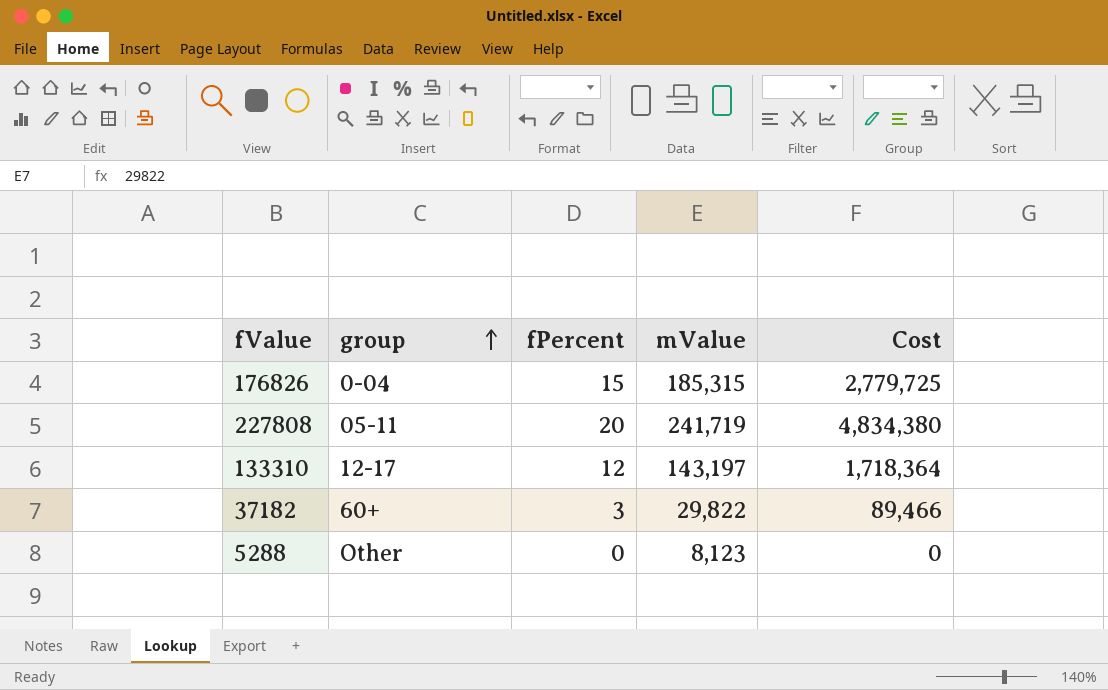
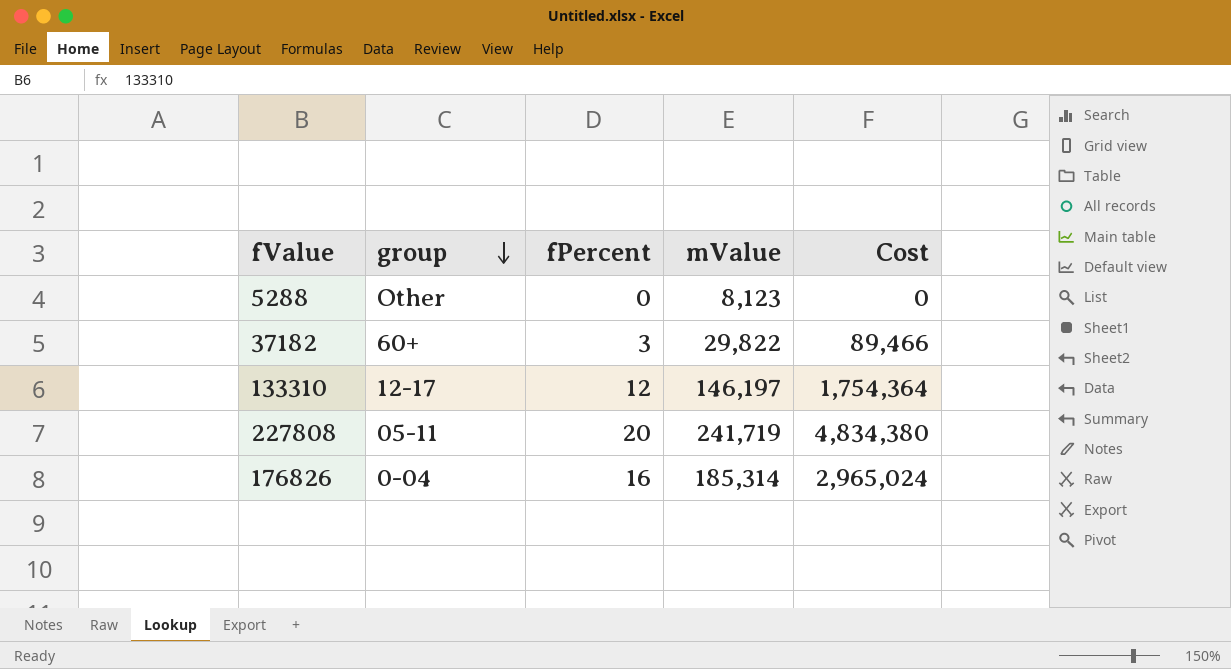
row order: group ascending -> group descending
133310 | mValue: 143,197 -> 146,197
133310 | Cost: 1,718,364 -> 1,754,364
176826 | fPercent: 15 -> 16
176826 | mValue: 185,315 -> 185,314
176826 | Cost: 2,779,725 -> 2,965,024

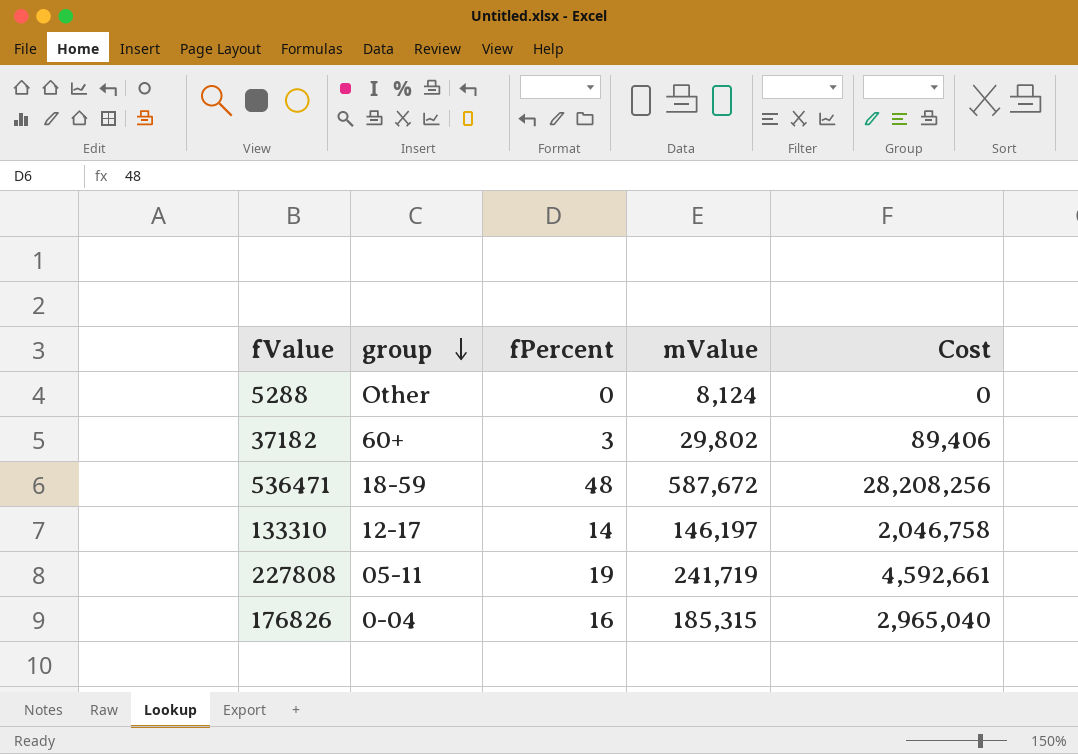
5288 | mValue: 8,123 -> 8,124
37182 | mValue: 29,822 -> 29,802
37182 | Cost: 89,466 -> 89,406
row 536471: none -> 18-59 | 48 | 587,672 | 28,208,256
133310 | fPercent: 12 -> 14
133310 | Cost: 1,754,364 -> 2,046,758
227808 | fPercent: 20 -> 19
227808 | Cost: 4,834,380 -> 4,592,661
176826 | mValue: 185,314 -> 185,315
176826 | Cost: 2,965,024 -> 2,965,040

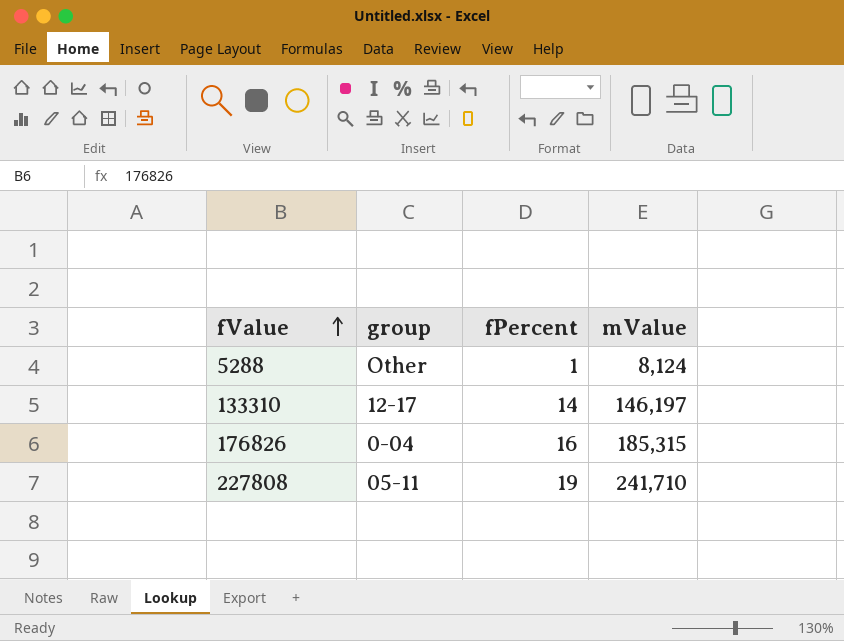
row order: group descending -> fValue ascending
column Cost | formula: [fPercent] * [mValue] -> none
row 37182: 60+ | 3 | 29,802 | 89,406 -> none
row 536471: 18-59 | 48 | 587,672 | 28,208,256 -> none
5288 | fPercent: 0 -> 1
227808 | mValue: 241,719 -> 241,710

